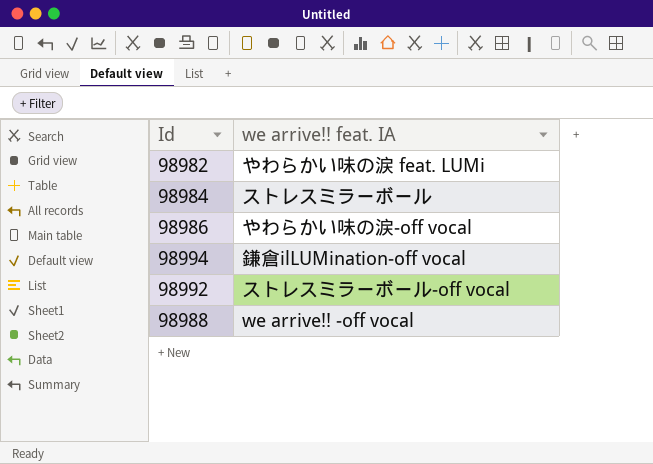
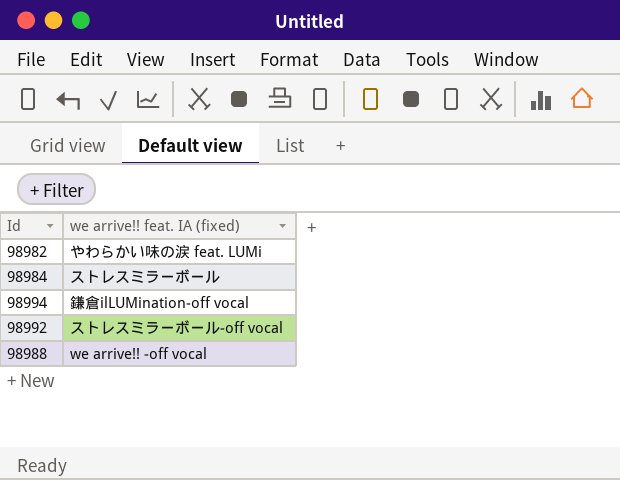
column name: we arrive!! feat. IA -> we arrive!! feat. IA (fixed)
row 98986: やわらかい味の涙‐off vocal -> none

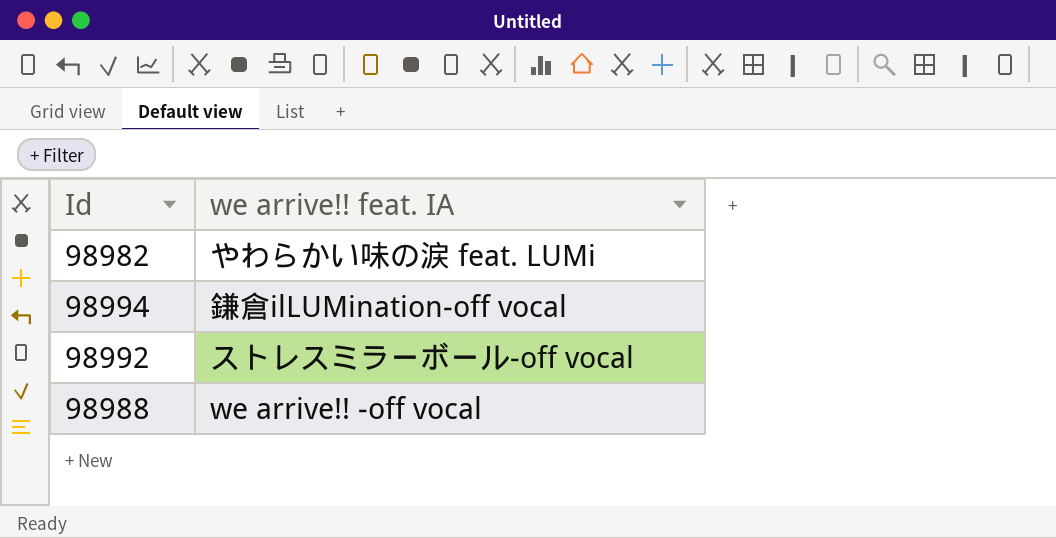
column name: we arrive!! feat. IA (fixed) -> we arrive!! feat. IA
row 98984: ストレスミラーボール -> none

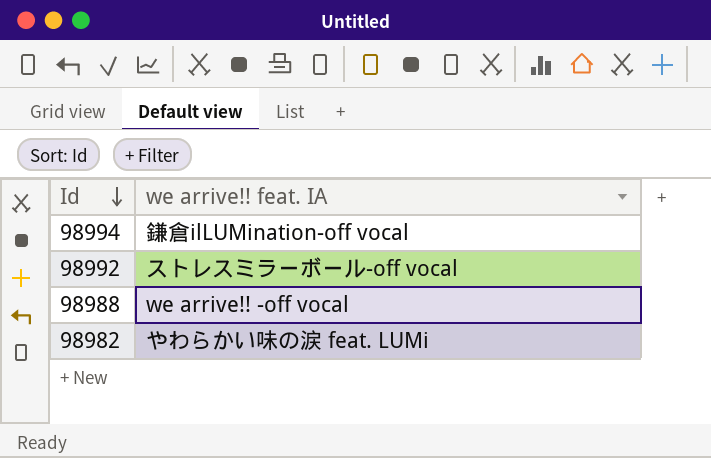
row order: none -> Id descending

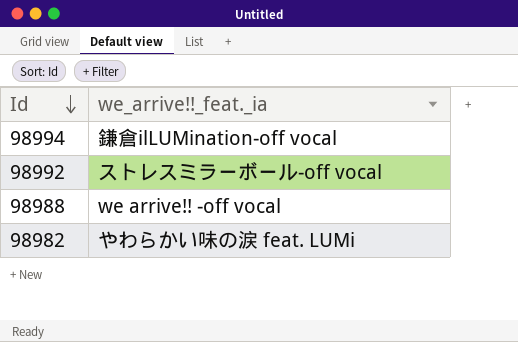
column name: we arrive!! feat. IA -> we_arrive!!_feat._ia

